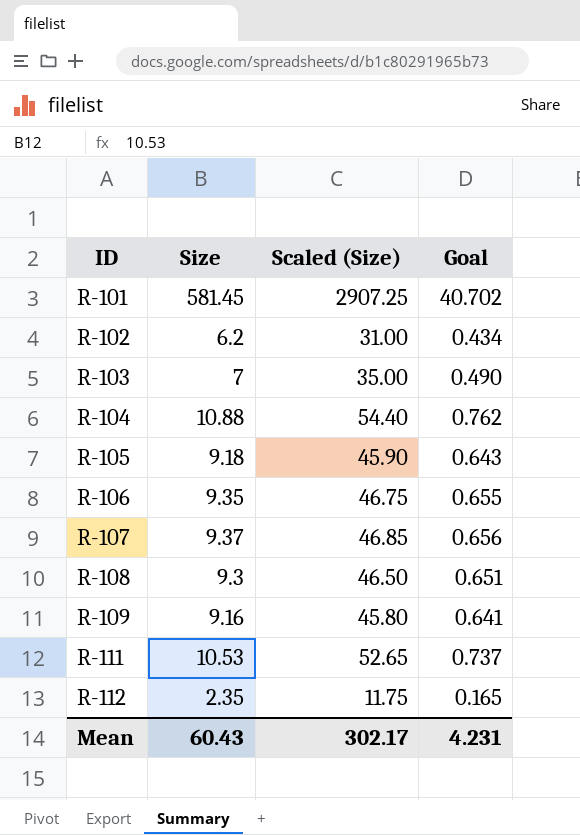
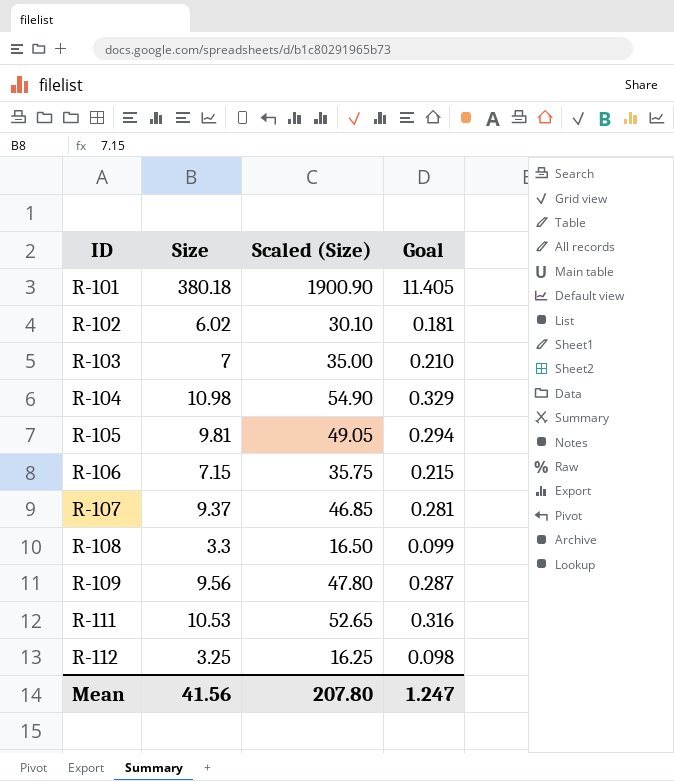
column Goal | formula: [Size] * 0.07 -> [Size] * 0.03
R-101 | Size: 581.45 -> 380.18
R-101 | Scaled (Size): 2907.25 -> 1900.90
R-102 | Size: 6.2 -> 6.02
R-102 | Scaled (Size): 31.00 -> 30.10
R-104 | Size: 10.88 -> 10.98
R-104 | Scaled (Size): 54.40 -> 54.90
R-105 | Size: 9.18 -> 9.81
R-105 | Scaled (Size): 45.90 -> 49.05
R-106 | Size: 9.35 -> 7.15
R-106 | Scaled (Size): 46.75 -> 35.75
R-108 | Size: 9.3 -> 3.3
R-108 | Scaled (Size): 46.50 -> 16.50
R-109 | Size: 9.16 -> 9.56
R-109 | Scaled (Size): 45.80 -> 47.80
R-112 | Size: 2.35 -> 3.25
R-112 | Scaled (Size): 11.75 -> 16.25
Mean | Size: 60.43 -> 41.56
Mean | Scaled (Size): 302.17 -> 207.80
Mean | Goal: 4.231 -> 1.247

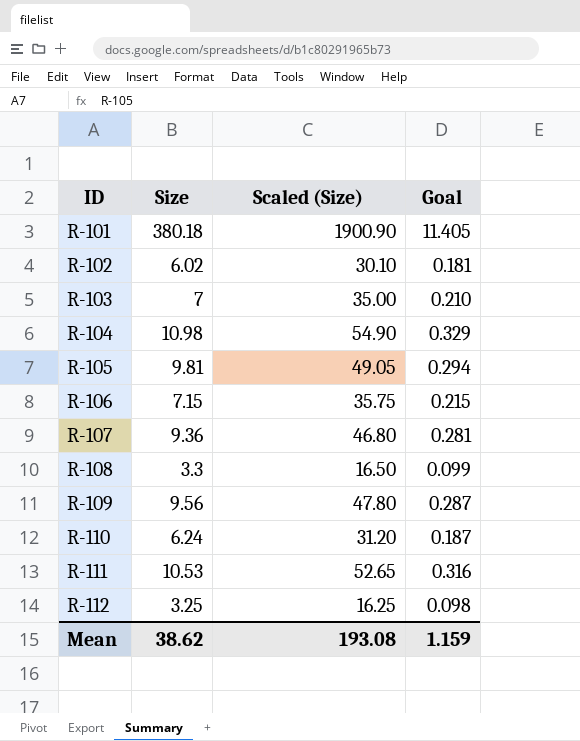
R-107 | Size: 9.37 -> 9.36
R-107 | Scaled (Size): 46.85 -> 46.80
row R-110: none -> 6.24 | 31.20 | 0.187
Mean | Size: 41.56 -> 38.62
Mean | Scaled (Size): 207.80 -> 193.08
Mean | Goal: 1.247 -> 1.159

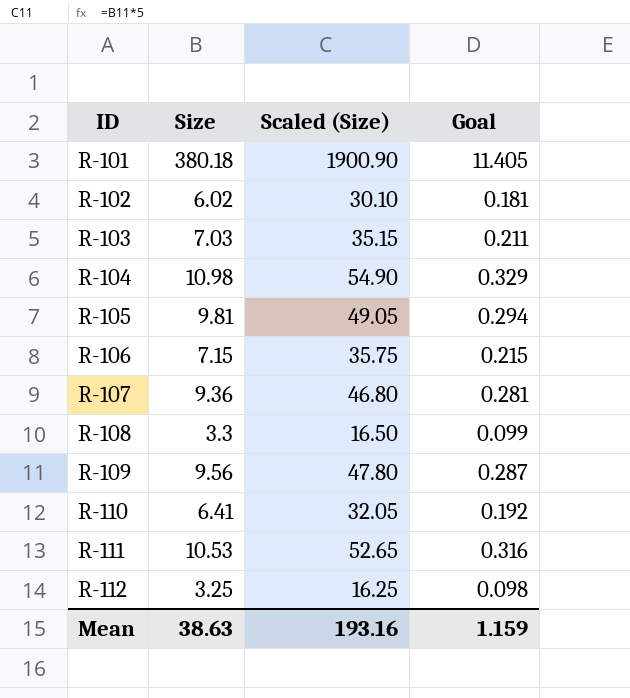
R-103 | Size: 7 -> 7.03
R-103 | Scaled (Size): 35.00 -> 35.15
R-103 | Goal: 0.210 -> 0.211
R-110 | Size: 6.24 -> 6.41
R-110 | Scaled (Size): 31.20 -> 32.05
R-110 | Goal: 0.187 -> 0.192
Mean | Size: 38.62 -> 38.63
Mean | Scaled (Size): 193.08 -> 193.16

